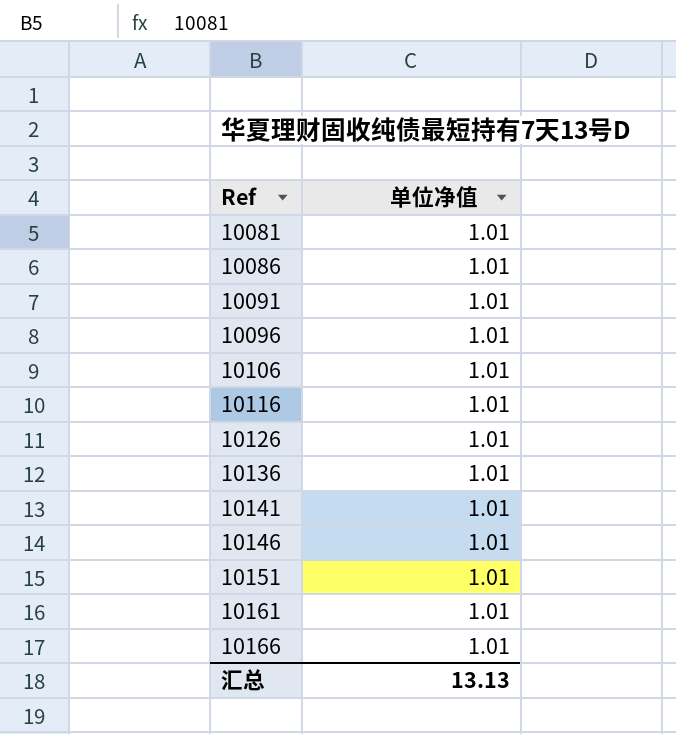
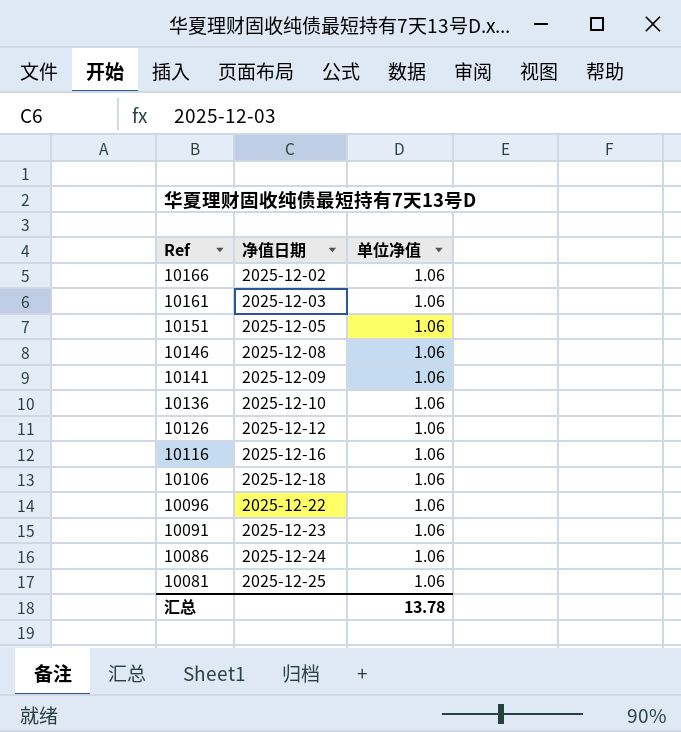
row order: Ref ascending -> Ref descending
column 净值日期 | position: none -> 2
10166 | 单位净值: 1.01 -> 1.06
10161 | 单位净值: 1.01 -> 1.06
10151 | 单位净值: 1.01 -> 1.06
10146 | 单位净值: 1.01 -> 1.06
10141 | 单位净值: 1.01 -> 1.06
10136 | 单位净值: 1.01 -> 1.06
10126 | 单位净值: 1.01 -> 1.06
10116 | 单位净值: 1.01 -> 1.06
10106 | 单位净值: 1.01 -> 1.06
10096 | 单位净值: 1.01 -> 1.06
10091 | 单位净值: 1.01 -> 1.06
10086 | 单位净值: 1.01 -> 1.06
10081 | 单位净值: 1.01 -> 1.06
汇总 | 单位净值: 13.13 -> 13.78

